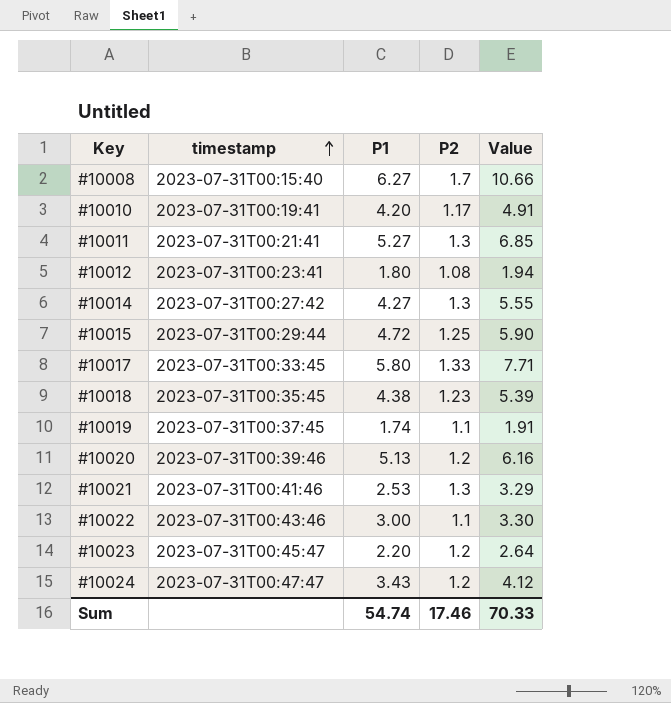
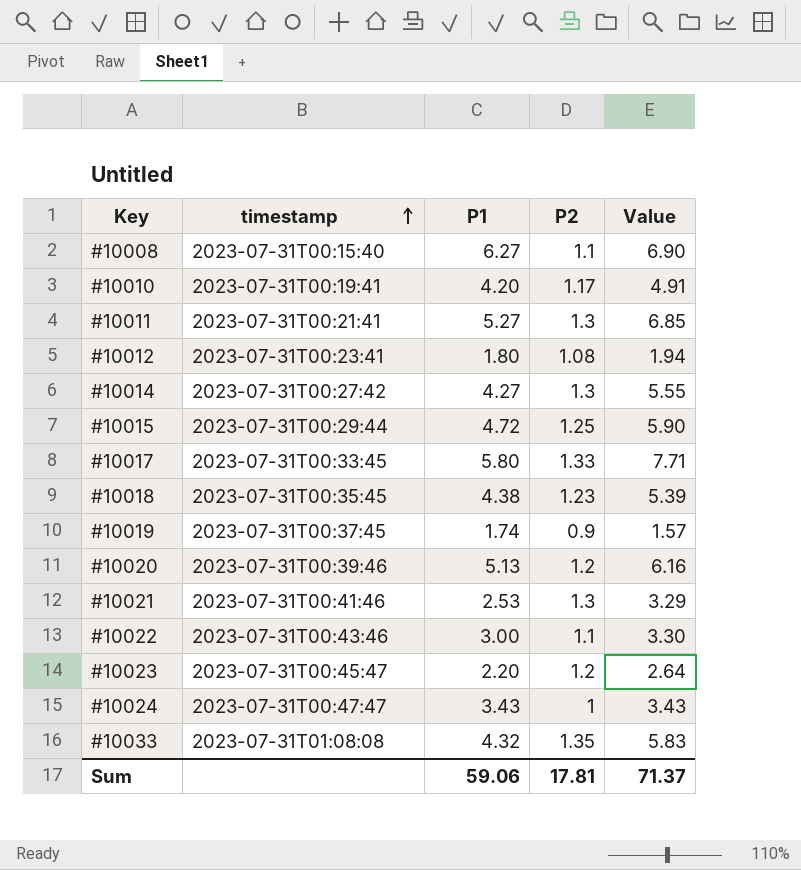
#10008 | P2: 1.7 -> 1.1
#10008 | Value: 10.66 -> 6.90
#10019 | P2: 1.1 -> 0.9
#10019 | Value: 1.91 -> 1.57
#10024 | P2: 1.2 -> 1
#10024 | Value: 4.12 -> 3.43
row #10033: none -> 2023-07-31T01:08:08 | 4.32 | 1.35 | 5.83
Sum | P1: 54.74 -> 59.06
Sum | P2: 17.46 -> 17.81
Sum | Value: 70.33 -> 71.37

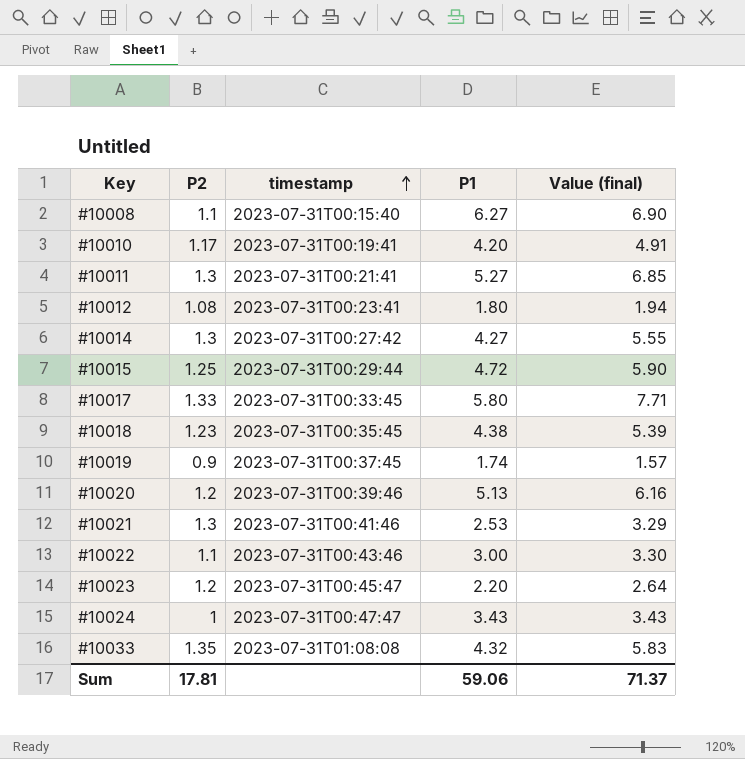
column P2 | position: 4 -> 2
column name: Value -> Value (final)

